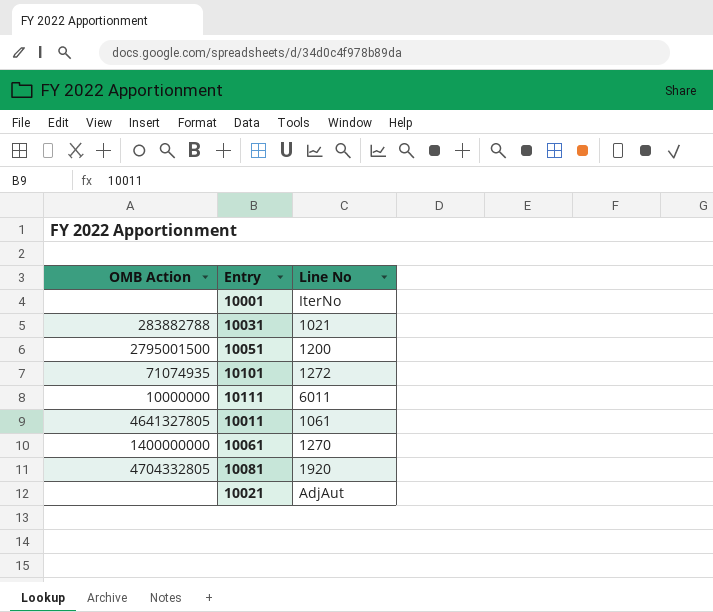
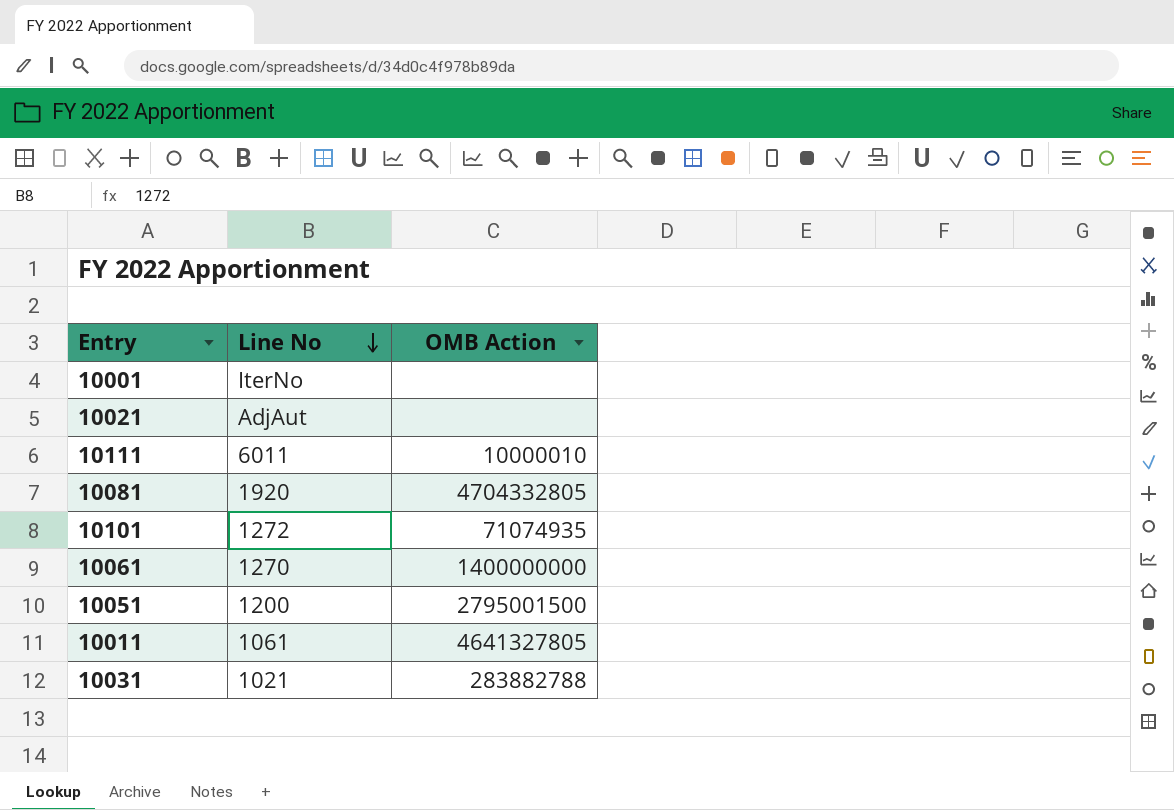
row order: none -> Line No descending
column OMB Action | position: 1 -> 3
10111 | OMB Action: 10000000 -> 10000010

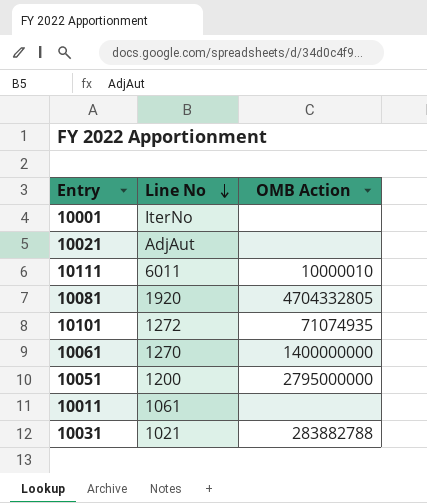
10051 | OMB Action: 2795001500 -> 2795000000
10011 | OMB Action: 4641327805 -> none

